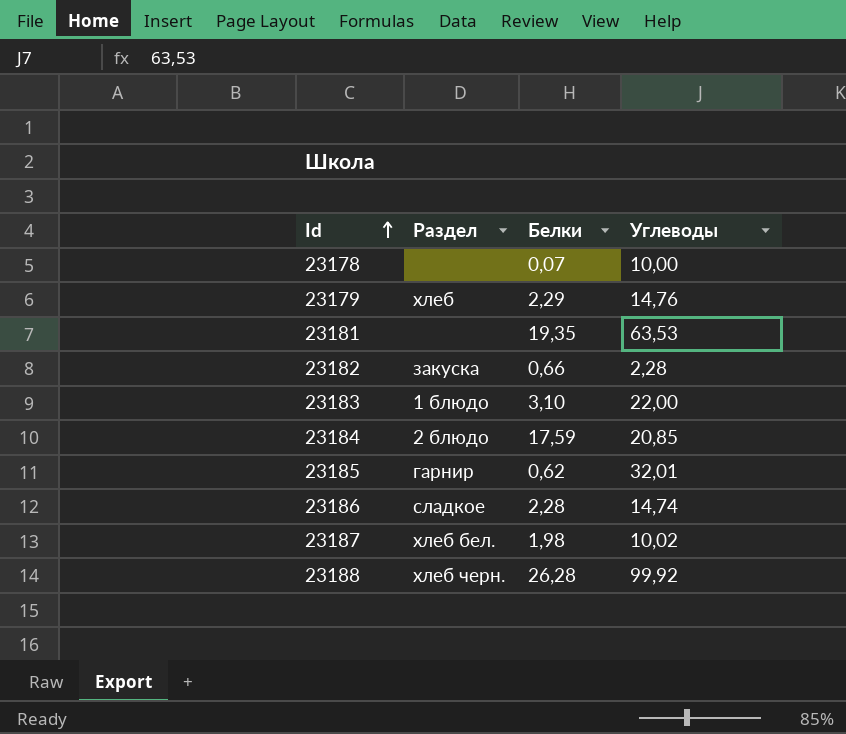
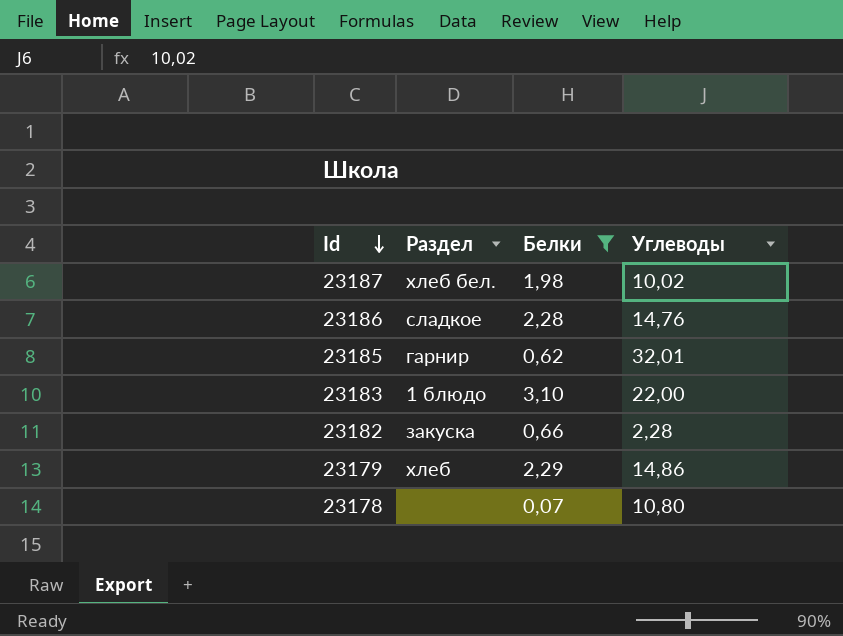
filter: none -> Белки <= 3,10
row order: Id ascending -> Id descending
23186 | Углеводы: 14,74 -> 14,76
23179 | Углеводы: 14,76 -> 14,86
23178 | Углеводы: 10,00 -> 10,80

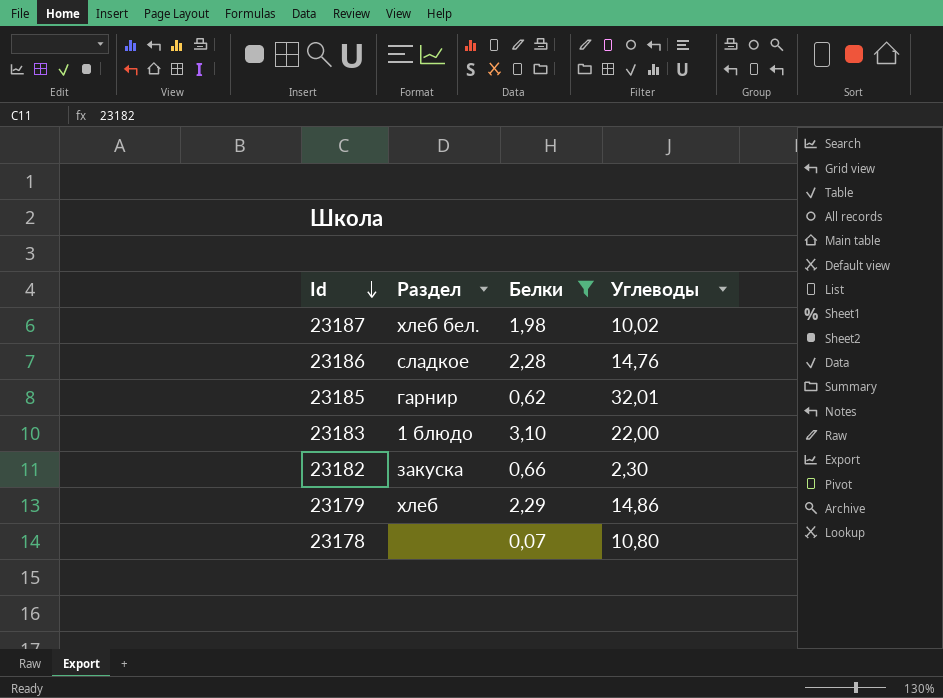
23182 | Углеводы: 2,28 -> 2,30

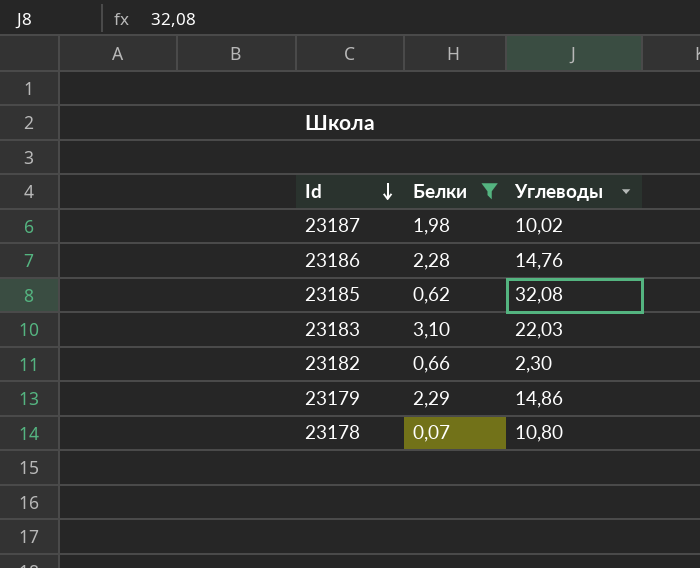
column Раздел | position: 2 -> none
23185 | Углеводы: 32,01 -> 32,08
23183 | Углеводы: 22,00 -> 22,03

